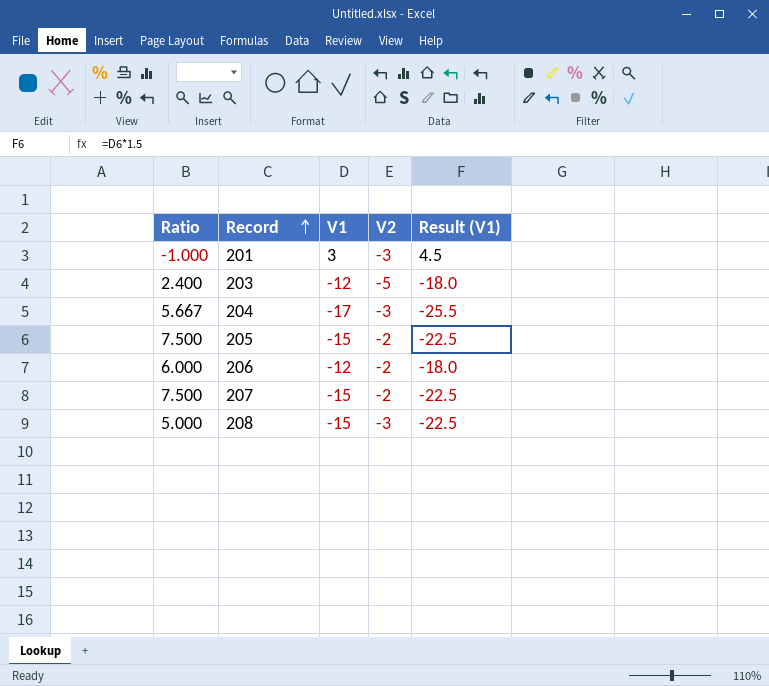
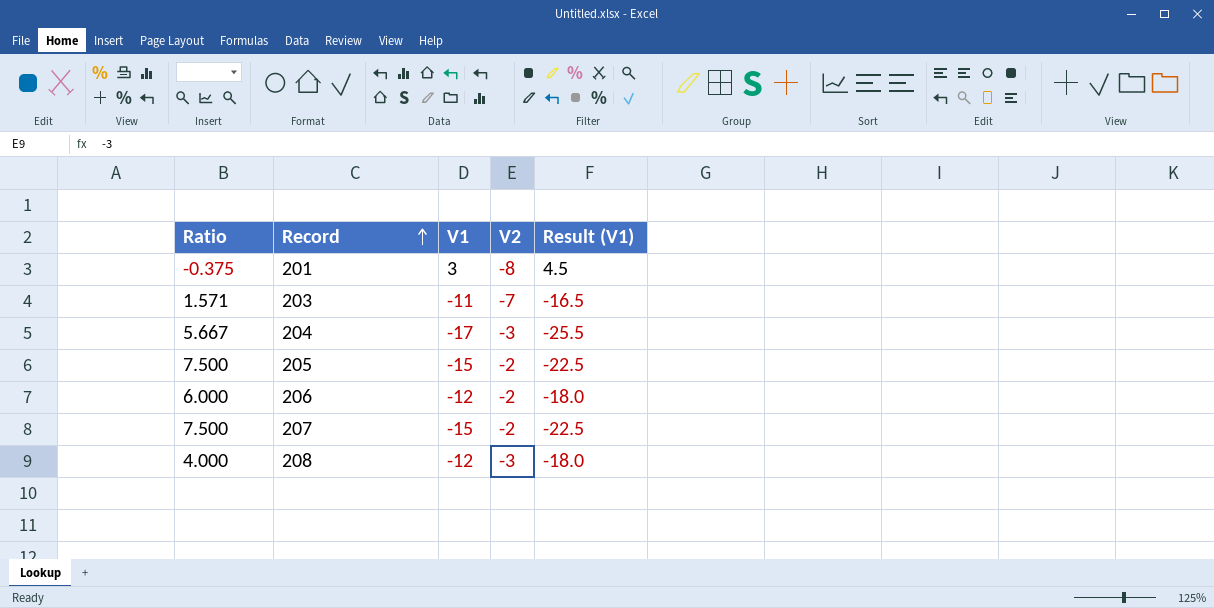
201 | Ratio: -1.000 -> -0.375
201 | V2: -3 -> -8
203 | Ratio: 2.400 -> 1.571
203 | V1: -12 -> -11
203 | V2: -5 -> -7
203 | Result (V1): -18.0 -> -16.5
208 | Ratio: 5.000 -> 4.000
208 | V1: -15 -> -12
208 | Result (V1): -22.5 -> -18.0

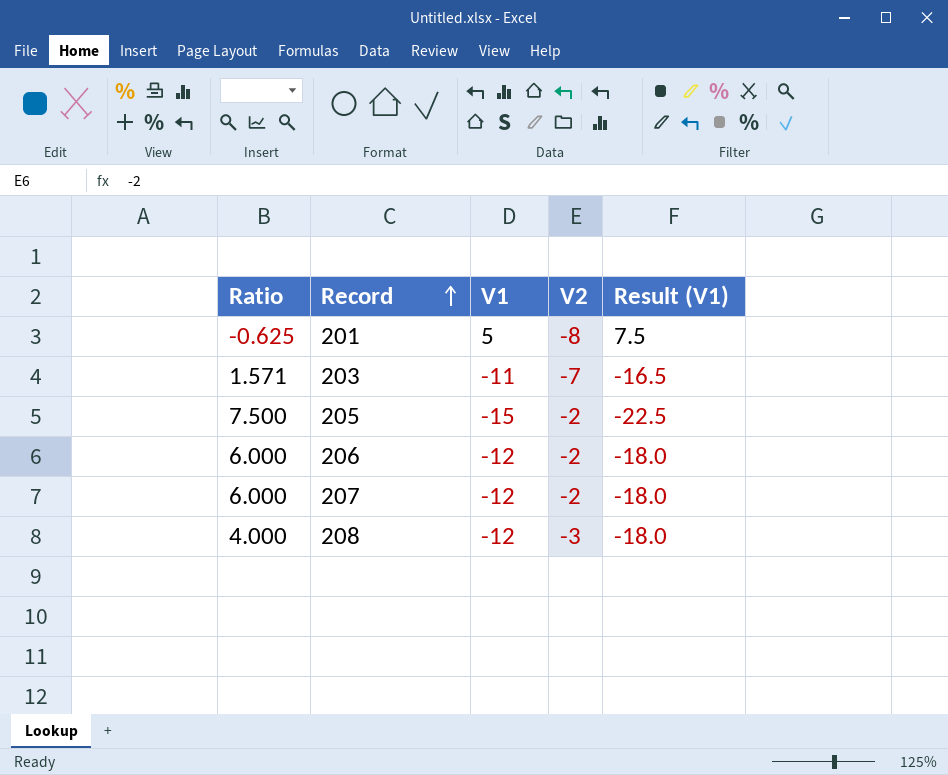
row 204: 5.667 | -17 | -3 | -25.5 -> none
201 | Ratio: -0.375 -> -0.625
201 | V1: 3 -> 5
201 | Result (V1): 4.5 -> 7.5
207 | Ratio: 7.500 -> 6.000
207 | V1: -15 -> -12
207 | Result (V1): -22.5 -> -18.0

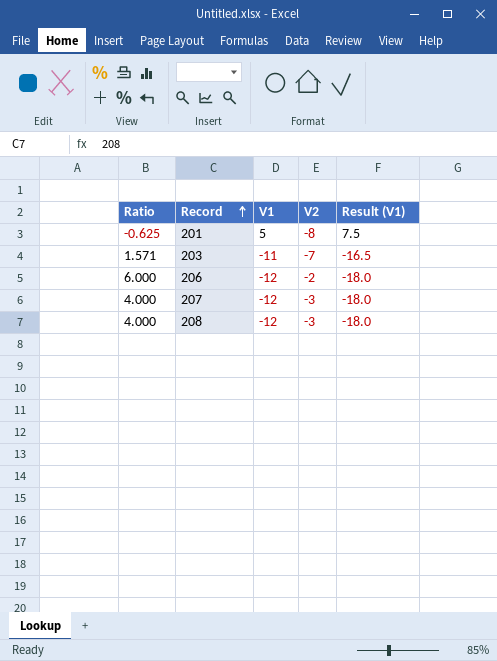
row 205: 7.500 | -15 | -2 | -22.5 -> none
207 | Ratio: 6.000 -> 4.000
207 | V2: -2 -> -3

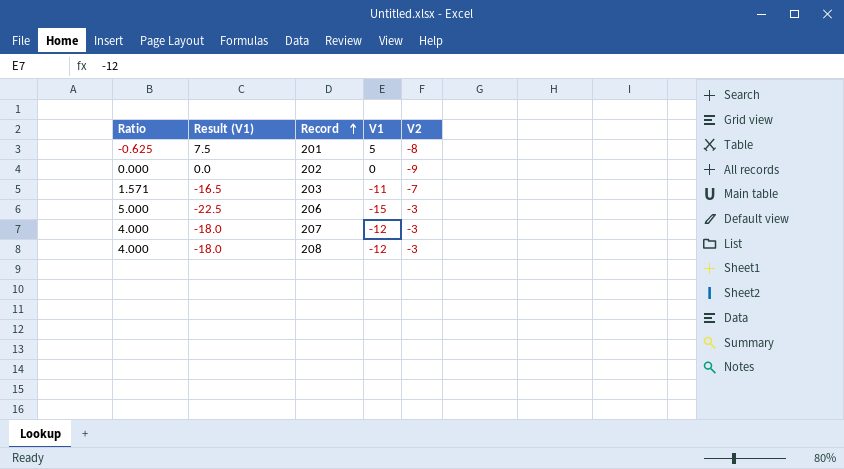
column Result (V1) | position: 5 -> 2
row 202: none -> 0.000 | 0.0 | 0 | -9
206 | Ratio: 6.000 -> 5.000
206 | Result (V1): -18.0 -> -22.5
206 | V1: -12 -> -15
206 | V2: -2 -> -3

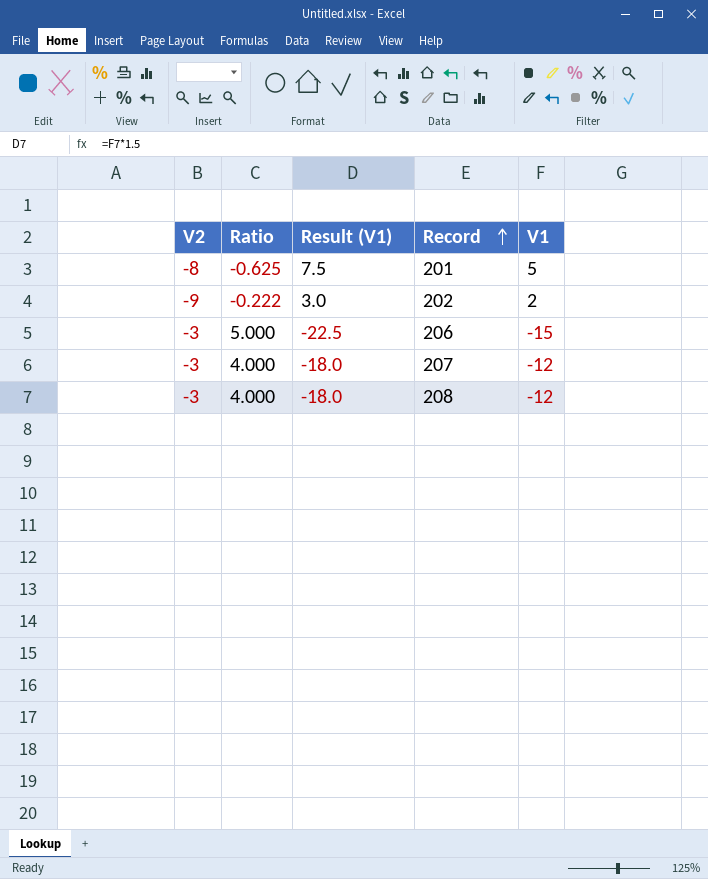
column V2 | position: 5 -> 1
row 203: 1.571 | -16.5 | -11 | -7 -> none
202 | Ratio: 0.000 -> -0.222
202 | Result (V1): 0.0 -> 3.0
202 | V1: 0 -> 2

